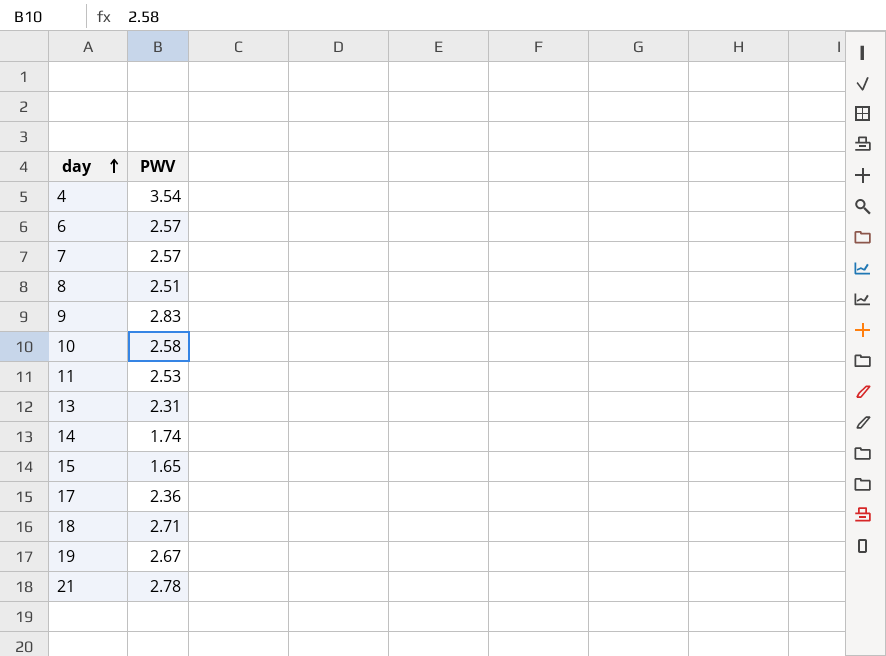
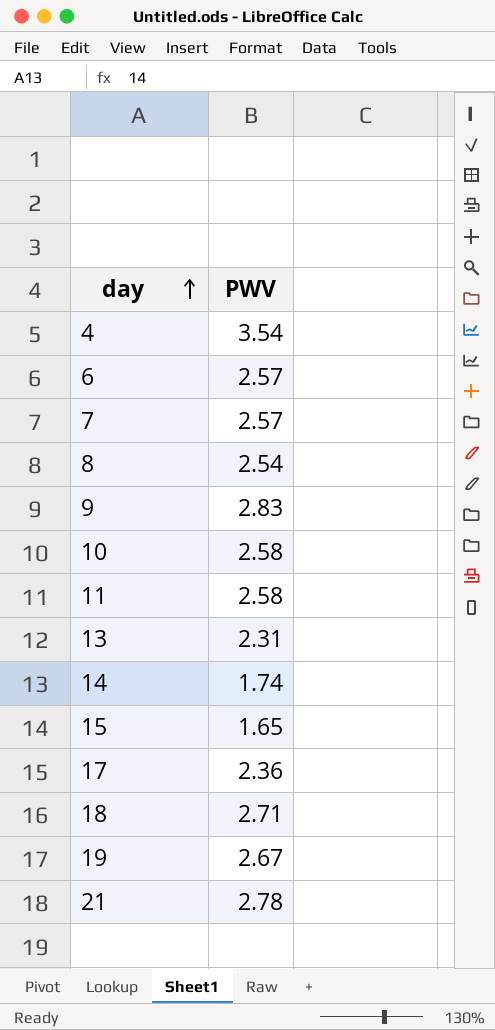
8 | PWV: 2.51 -> 2.54
11 | PWV: 2.53 -> 2.58

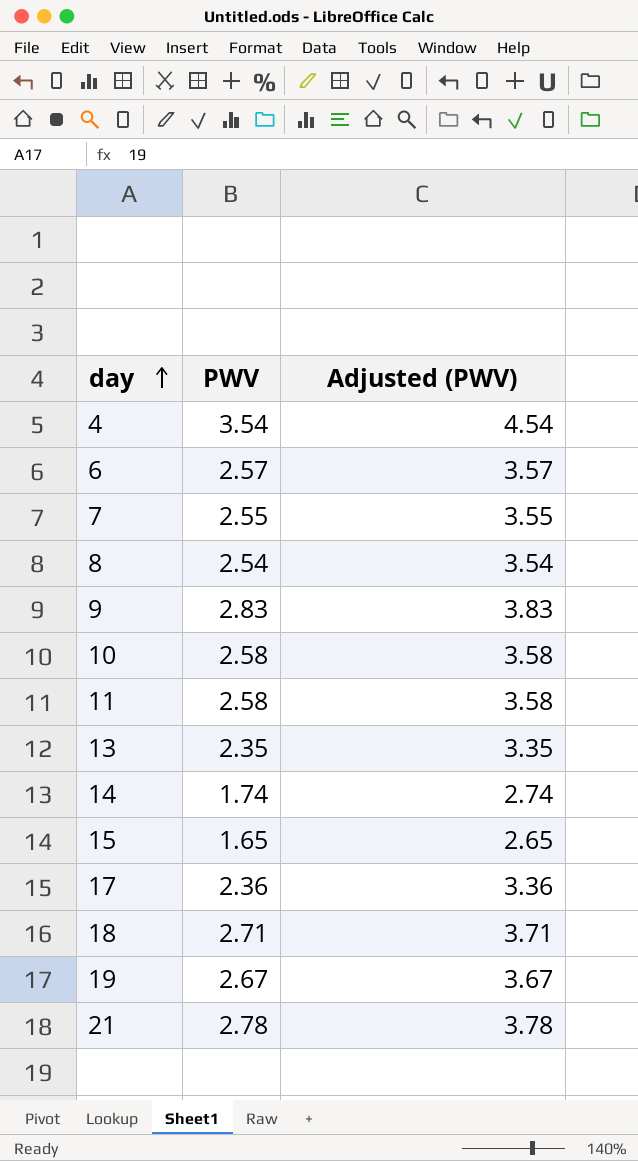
column Adjusted (PWV) | formula: none -> [PWV] + 1
7 | PWV: 2.57 -> 2.55
13 | PWV: 2.31 -> 2.35

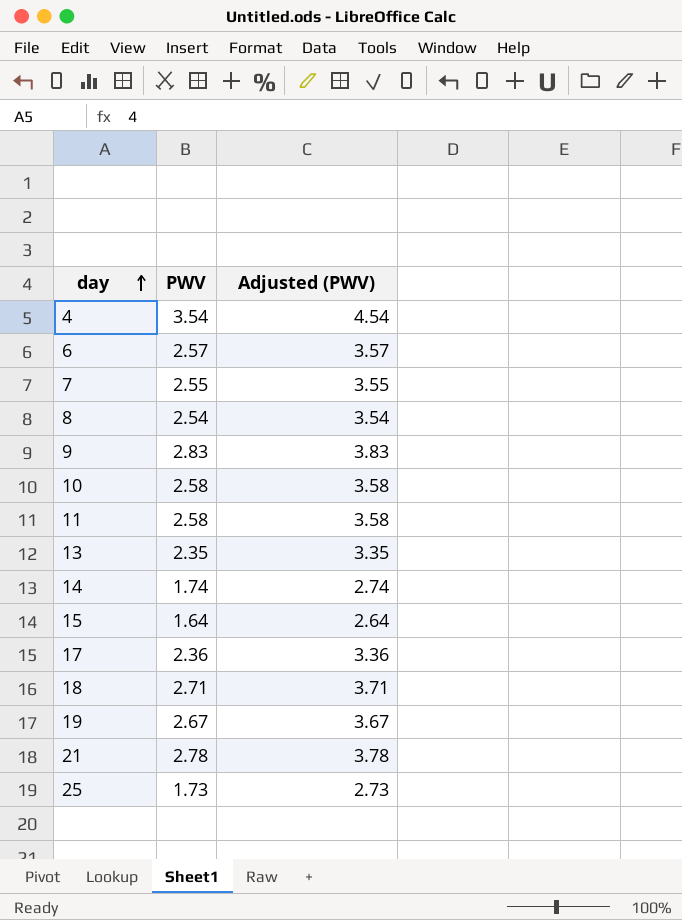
15 | PWV: 1.65 -> 1.64
15 | Adjusted (PWV): 2.65 -> 2.64
row 25: none -> 1.73 | 2.73

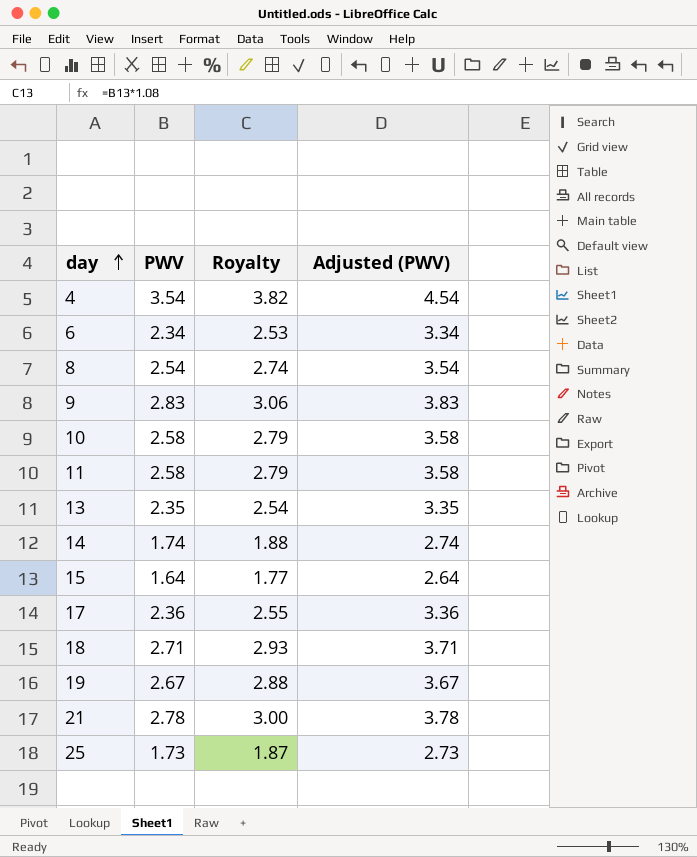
column Royalty | formula: none -> [PWV] * 1.08
row 7: 2.55 | 3.55 -> none
6 | PWV: 2.57 -> 2.34
6 | Adjusted (PWV): 3.57 -> 3.34

